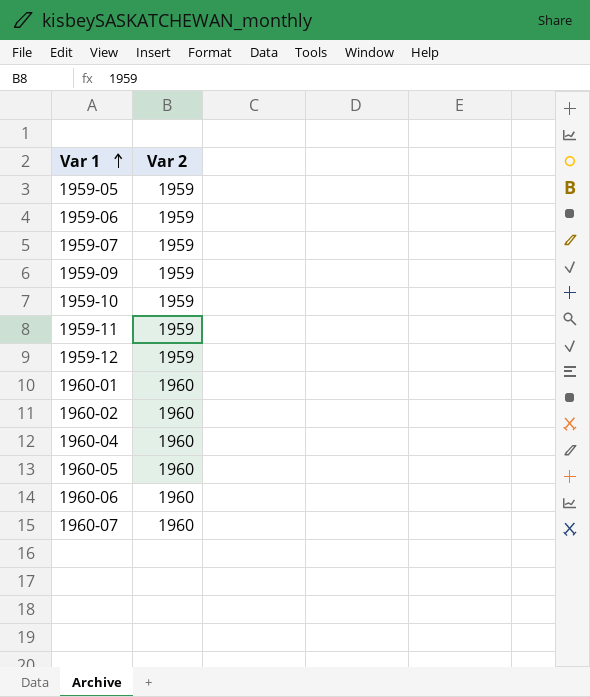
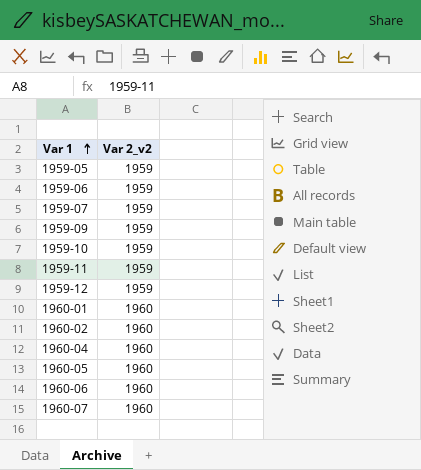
column name: Var 2 -> Var 2_v2

